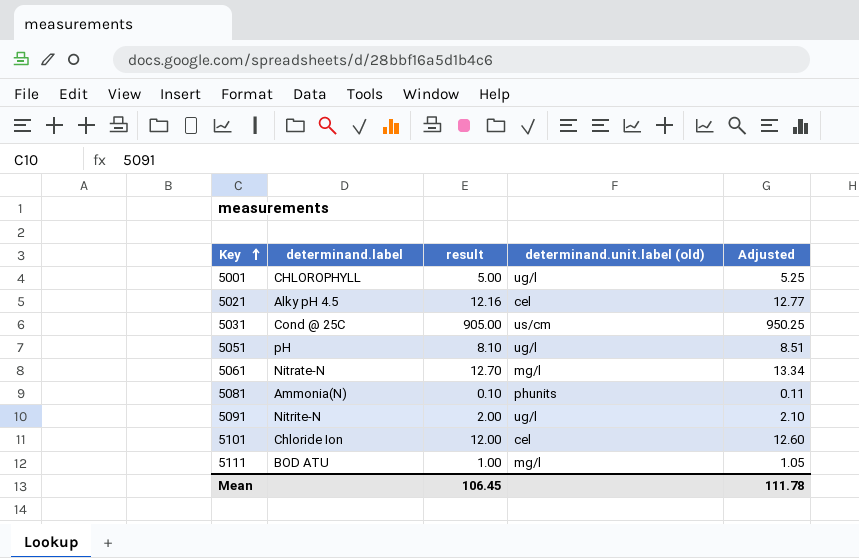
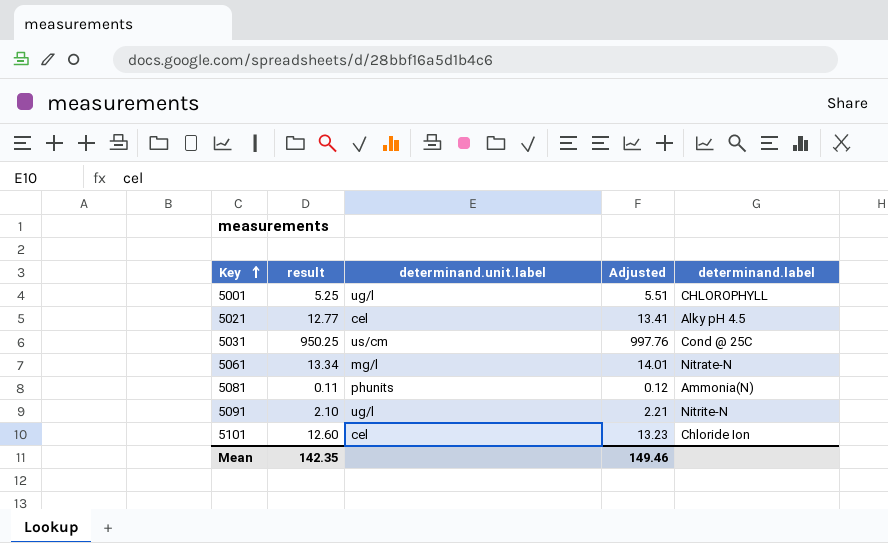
column name: determinand.unit.label (old) -> determinand.unit.label
column determinand.label | position: 2 -> 5
row 5051: pH | 8.10 | ug/l | 8.51 -> none
row 5111: BOD ATU | 1.00 | mg/l | 1.05 -> none
5001 | result: 5.00 -> 5.25
5001 | Adjusted: 5.25 -> 5.51
5021 | result: 12.16 -> 12.77
5021 | Adjusted: 12.77 -> 13.41
5031 | result: 905.00 -> 950.25
5031 | Adjusted: 950.25 -> 997.76
5061 | result: 12.70 -> 13.34
5061 | Adjusted: 13.34 -> 14.01
5081 | result: 0.10 -> 0.11
5081 | Adjusted: 0.11 -> 0.12
5091 | result: 2.00 -> 2.10
5091 | Adjusted: 2.10 -> 2.21
5101 | result: 12.00 -> 12.60
5101 | Adjusted: 12.60 -> 13.23
Mean | result: 106.45 -> 142.35
Mean | Adjusted: 111.78 -> 149.46

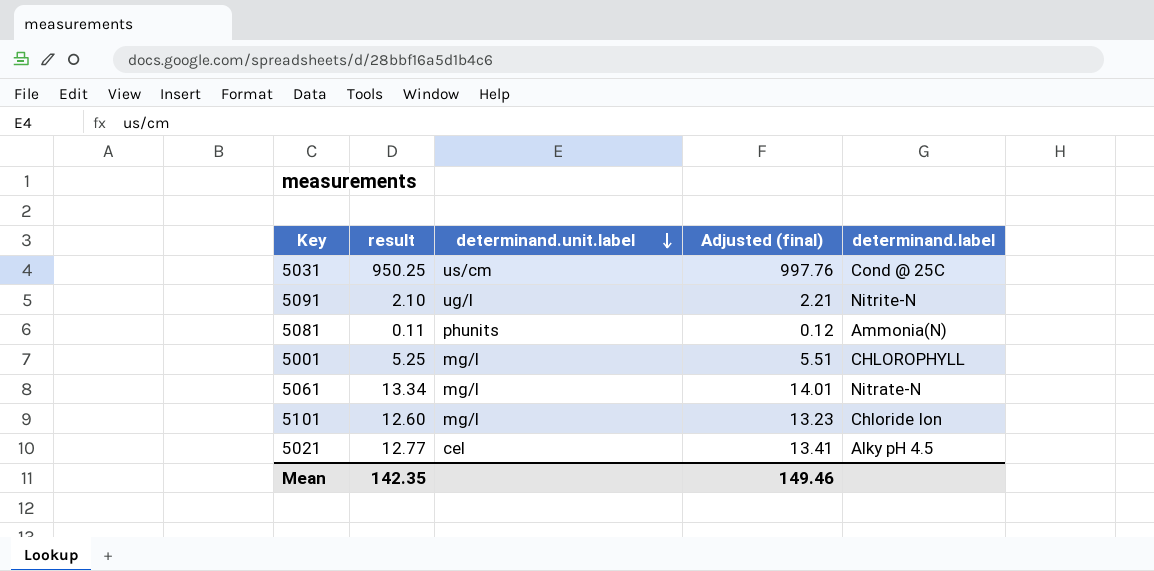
row order: Key ascending -> determinand.unit.label descending
column name: Adjusted -> Adjusted (final)
5001 | determinand.unit.label: ug/l -> mg/l
5101 | determinand.unit.label: cel -> mg/l

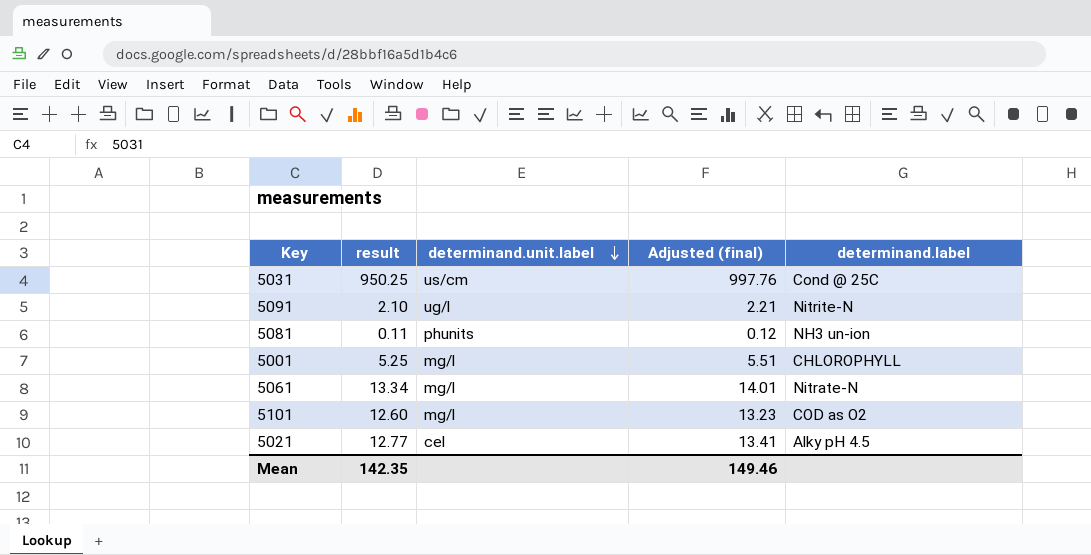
5081 | determinand.label: Ammonia(N) -> NH3 un-ion
5101 | determinand.label: Chloride Ion -> COD as O2

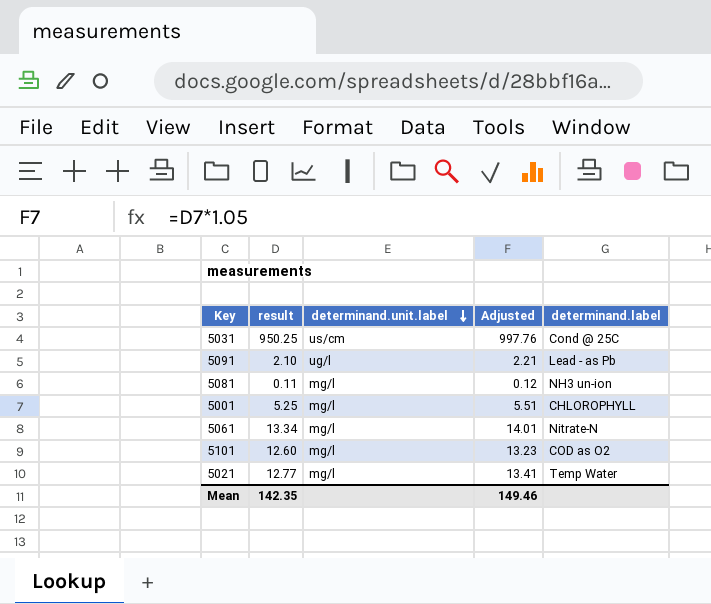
column name: Adjusted (final) -> Adjusted
5091 | determinand.label: Nitrite-N -> Lead - as Pb
5081 | determinand.unit.label: phunits -> mg/l
5021 | determinand.unit.label: cel -> mg/l
5021 | determinand.label: Alky pH 4.5 -> Temp Water

